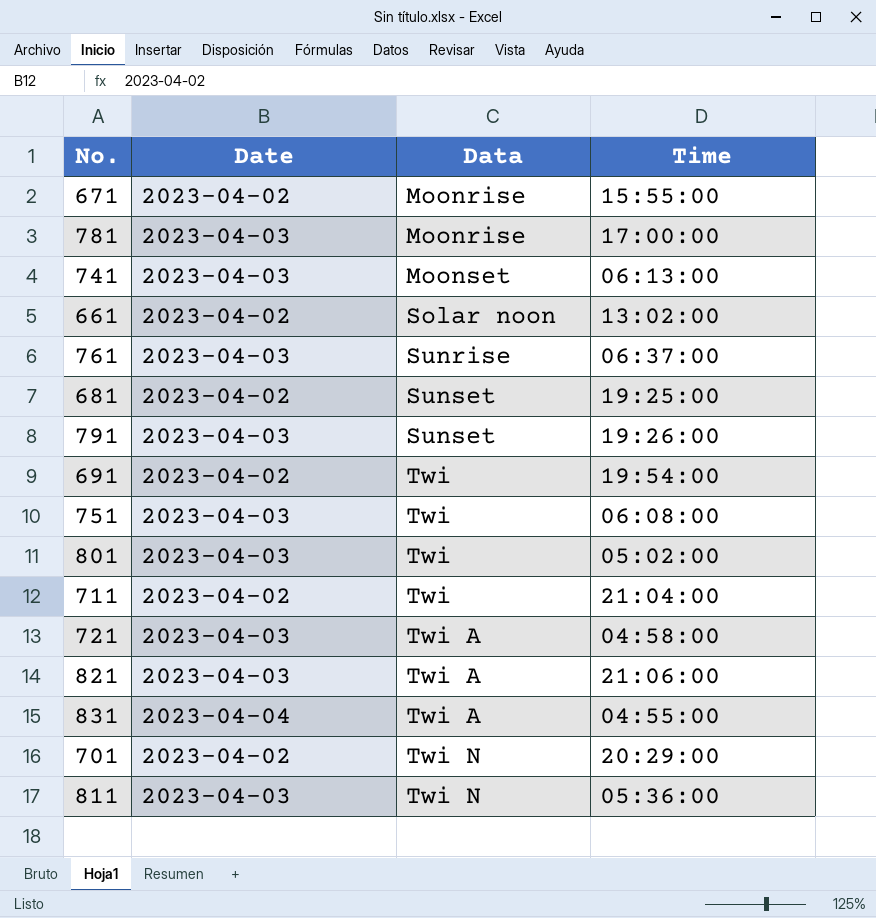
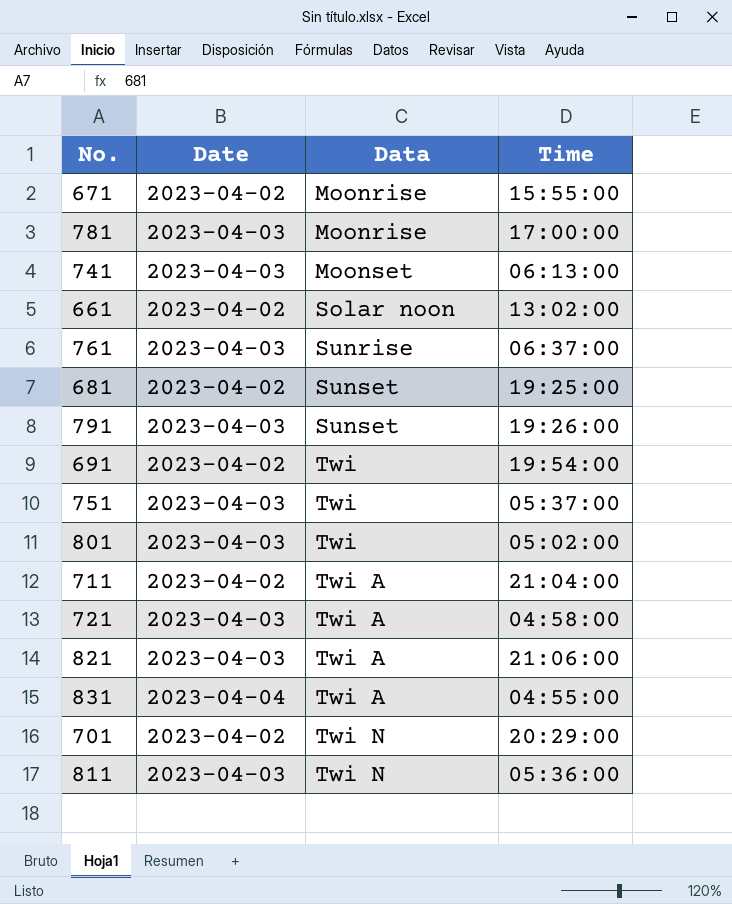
751 | Time: 06:08:00 -> 05:37:00
711 | Data: Twi -> Twi A

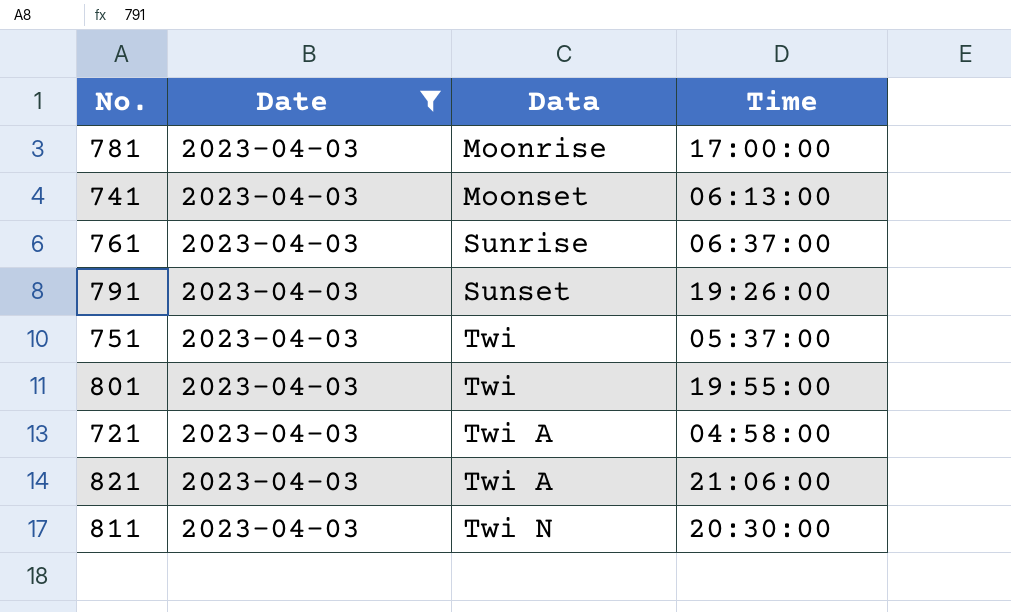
filter: none -> Date = 2023-04-03
801 | Time: 05:02:00 -> 19:55:00
811 | Time: 05:36:00 -> 20:30:00

